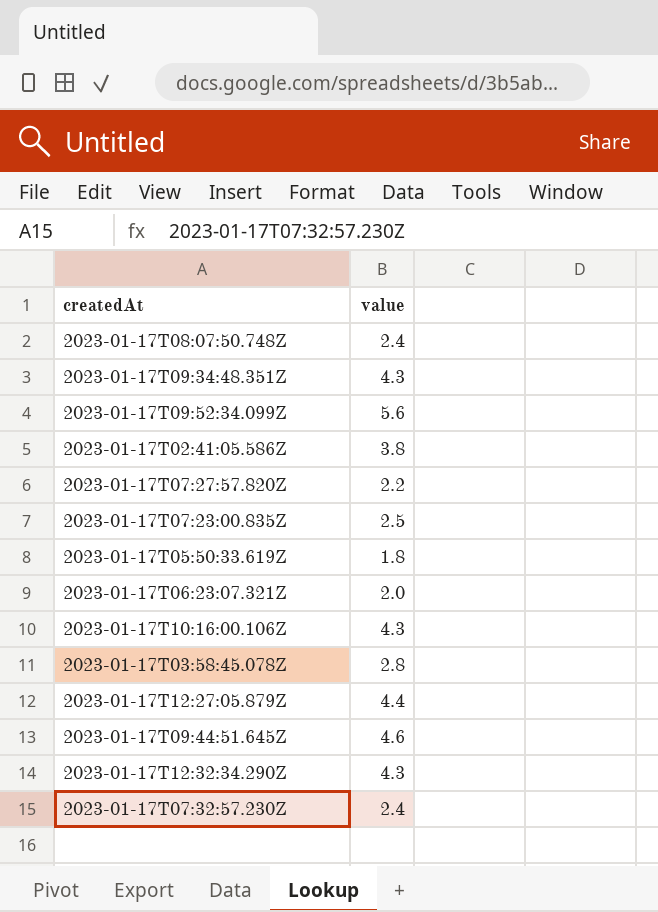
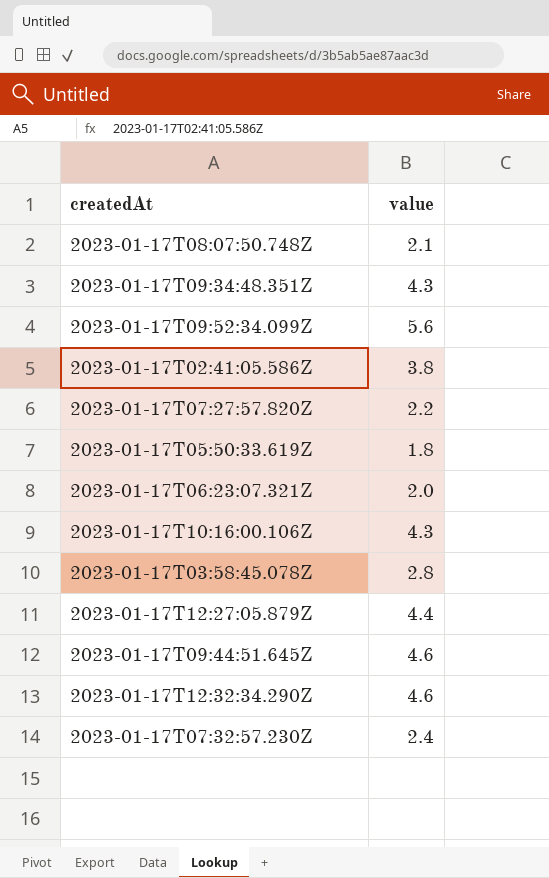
row 2023-01-17T07:23:00.835Z: 2.5 -> none
2023-01-17T08:07:50.748Z | value: 2.4 -> 2.1
2023-01-17T12:32:34.290Z | value: 4.3 -> 4.6

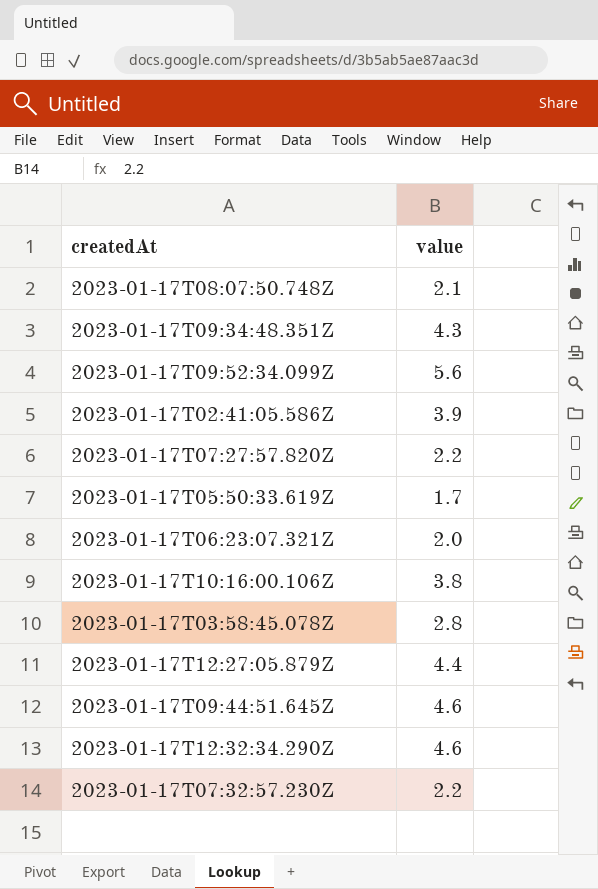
2023-01-17T02:41:05.586Z | value: 3.8 -> 3.9
2023-01-17T05:50:33.619Z | value: 1.8 -> 1.7
2023-01-17T10:16:00.106Z | value: 4.3 -> 3.8
2023-01-17T07:32:57.230Z | value: 2.4 -> 2.2

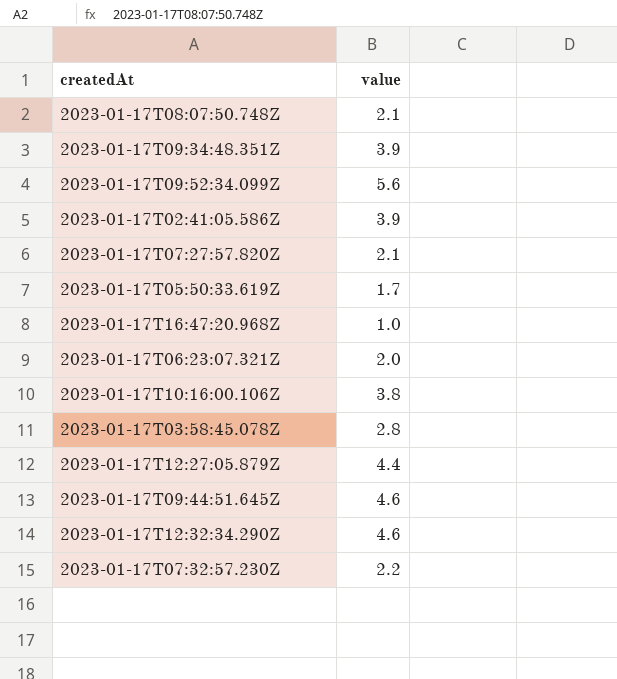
2023-01-17T09:34:48.351Z | value: 4.3 -> 3.9
2023-01-17T07:27:57.820Z | value: 2.2 -> 2.1
row 2023-01-17T16:47:20.968Z: none -> 1.0

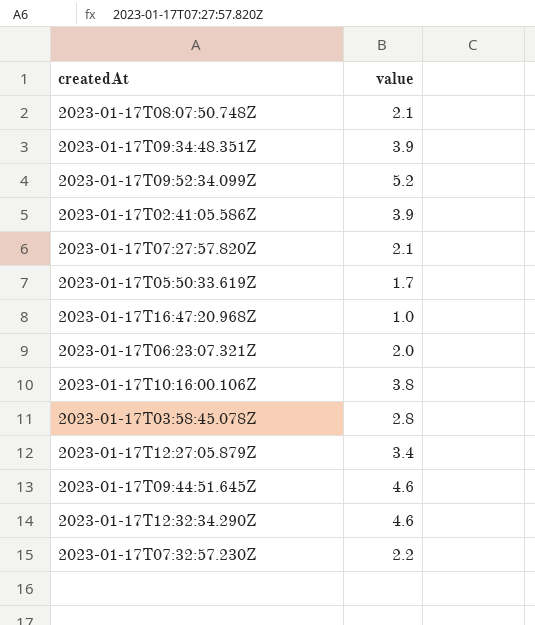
2023-01-17T09:52:34.099Z | value: 5.6 -> 5.2
2023-01-17T12:27:05.879Z | value: 4.4 -> 3.4

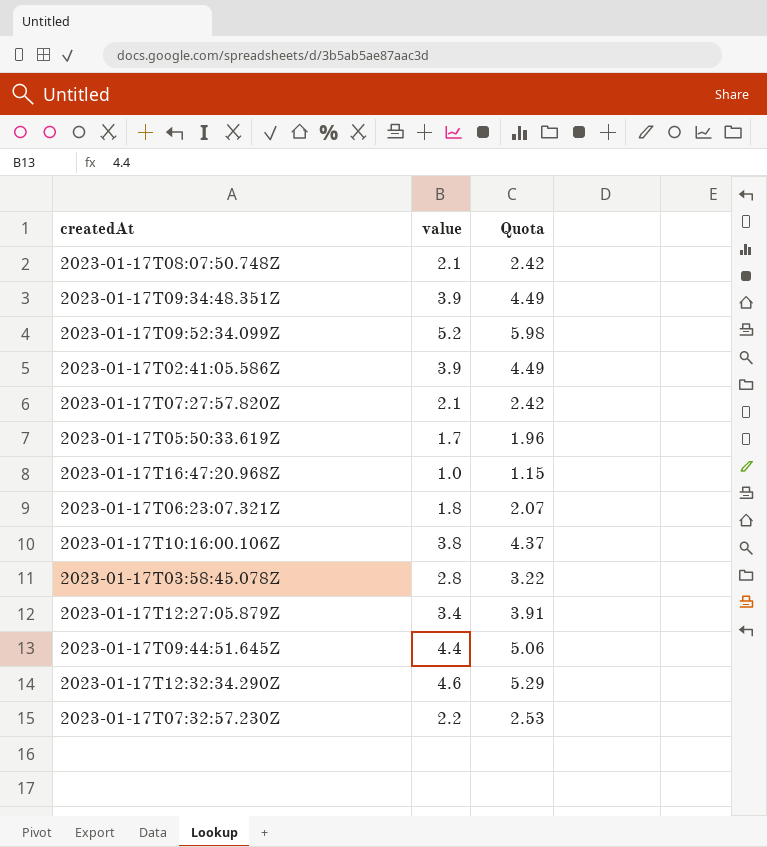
column Quota | formula: none -> [value] * 1.15
2023-01-17T06:23:07.321Z | value: 2.0 -> 1.8
2023-01-17T09:44:51.645Z | value: 4.6 -> 4.4

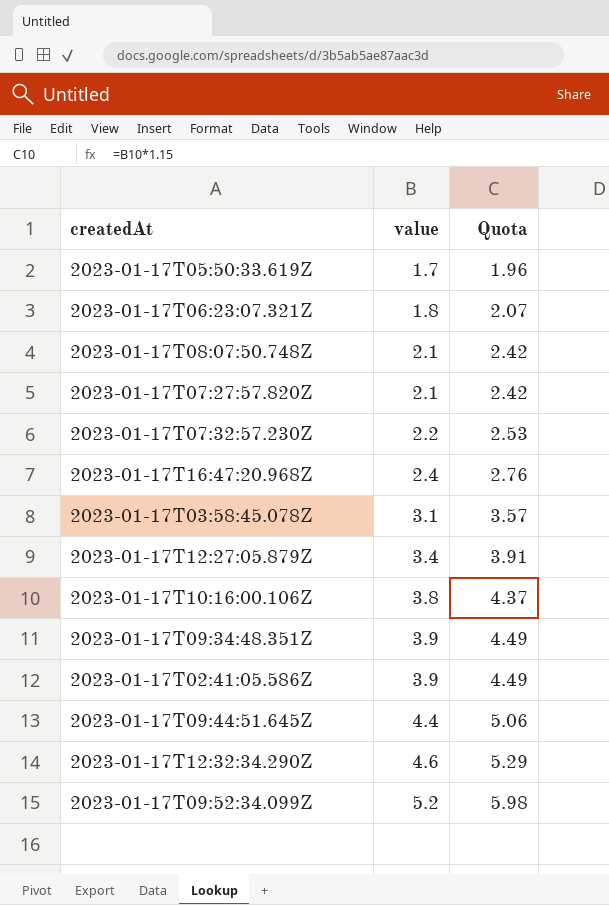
row order: none -> value ascending
2023-01-17T16:47:20.968Z | value: 1.0 -> 2.4
2023-01-17T16:47:20.968Z | Quota: 1.15 -> 2.76
2023-01-17T03:58:45.078Z | value: 2.8 -> 3.1
2023-01-17T03:58:45.078Z | Quota: 3.22 -> 3.57

